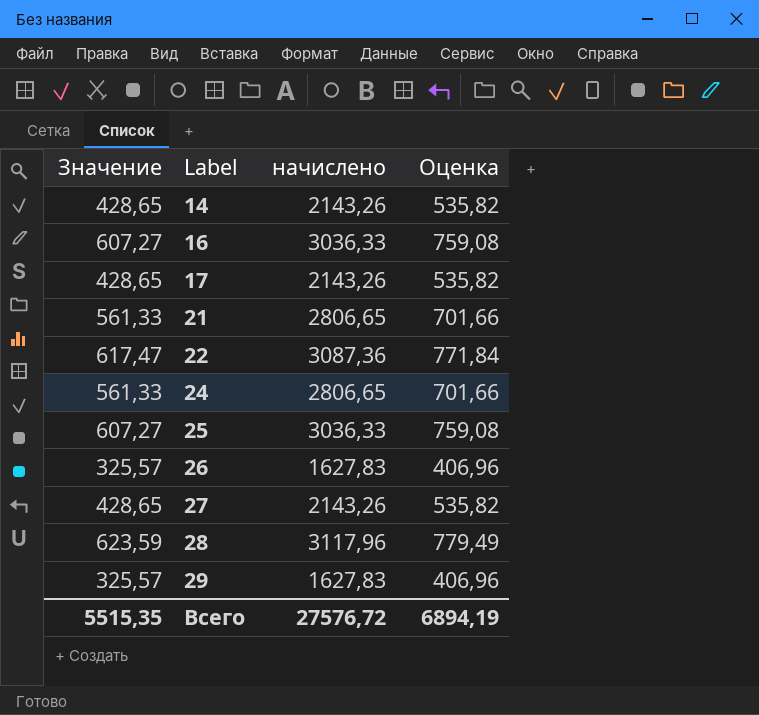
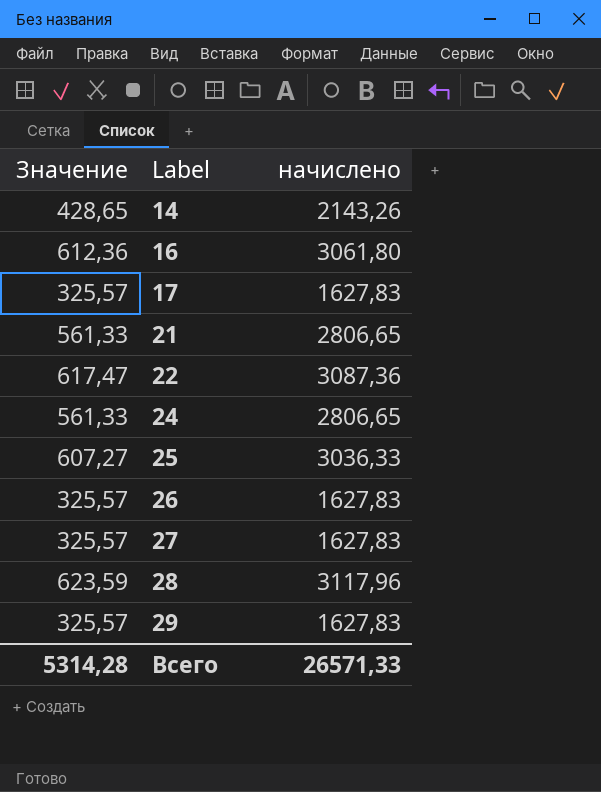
column Оценка | formula: [начислено] * 0,25 -> none
16 | Значение: 607,27 -> 612,36
16 | начислено: 3036,33 -> 3061,80
17 | Значение: 428,65 -> 325,57
17 | начислено: 2143,26 -> 1627,83
27 | Значение: 428,65 -> 325,57
27 | начислено: 2143,26 -> 1627,83
Всего | Значение: 5515,35 -> 5314,28
Всего | начислено: 27576,72 -> 26571,33

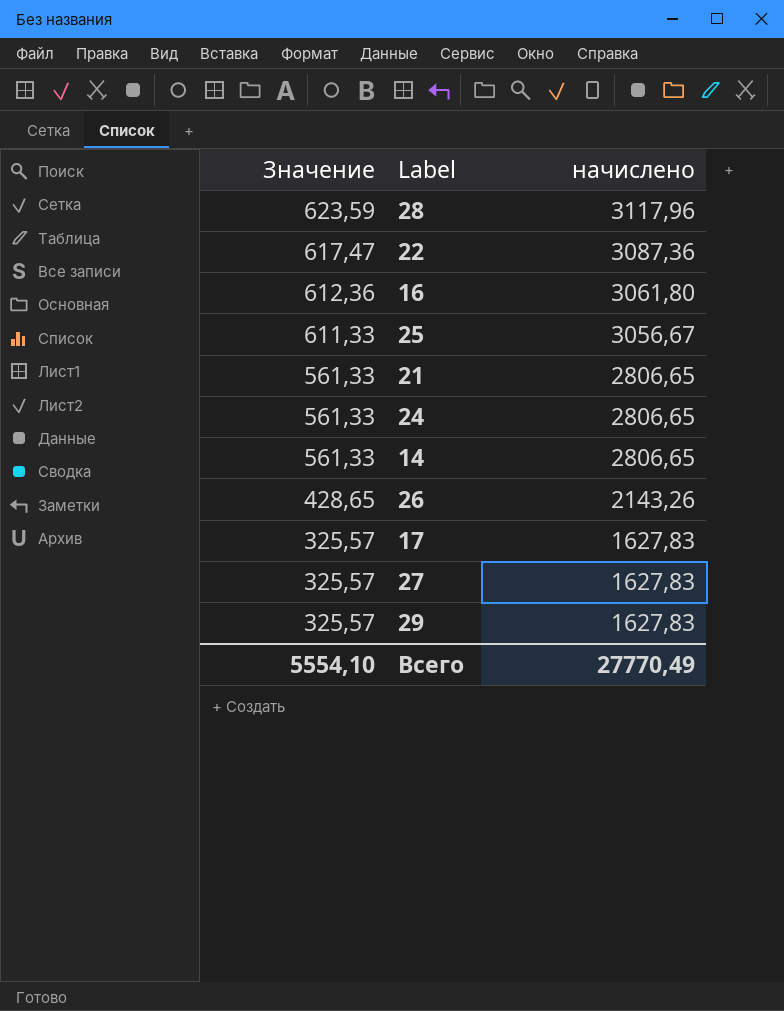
row order: Label ascending -> Значение descending
25 | Значение: 607,27 -> 611,33
25 | начислено: 3036,33 -> 3056,67
14 | Значение: 428,65 -> 561,33
14 | начислено: 2143,26 -> 2806,65
26 | Значение: 325,57 -> 428,65
26 | начислено: 1627,83 -> 2143,26
Всего | Значение: 5314,28 -> 5554,10
Всего | начислено: 26571,33 -> 27770,49

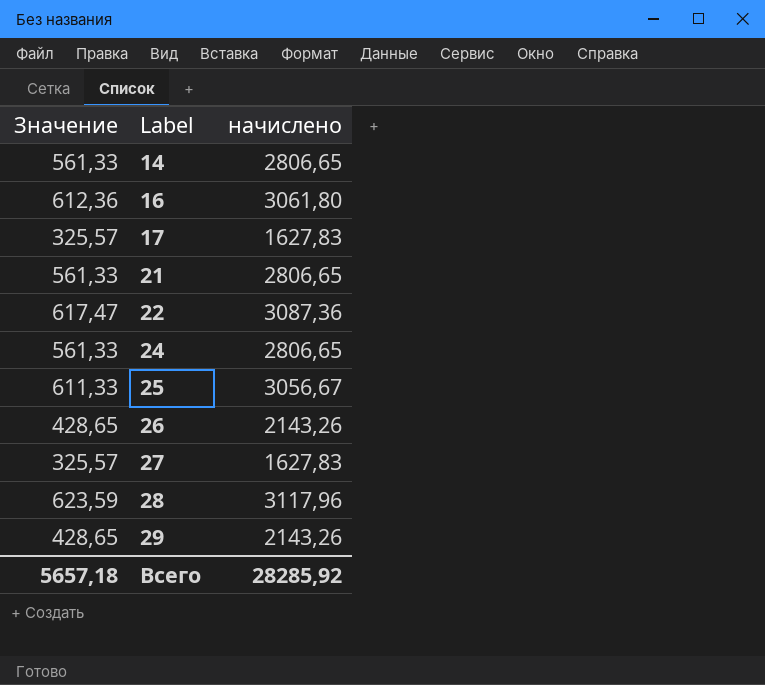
row order: Значение descending -> Label ascending
29 | Значение: 325,57 -> 428,65
29 | начислено: 1627,83 -> 2143,26
Всего | Значение: 5554,10 -> 5657,18
Всего | начислено: 27770,49 -> 28285,92

